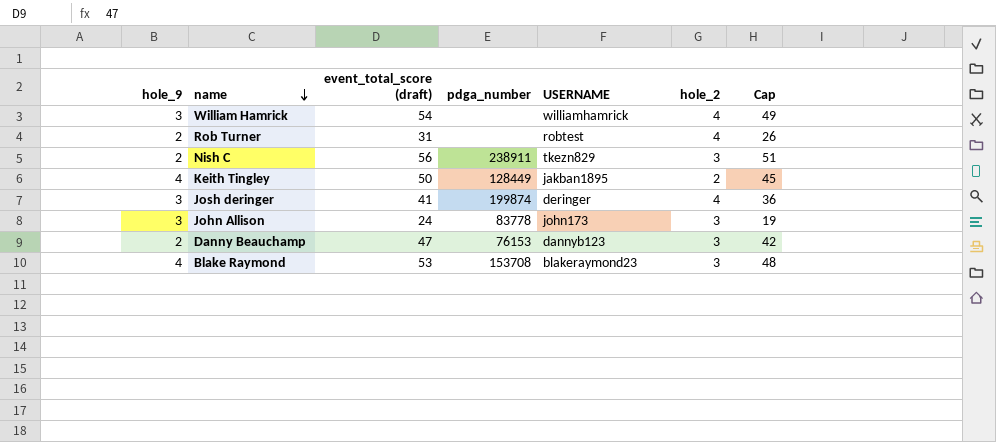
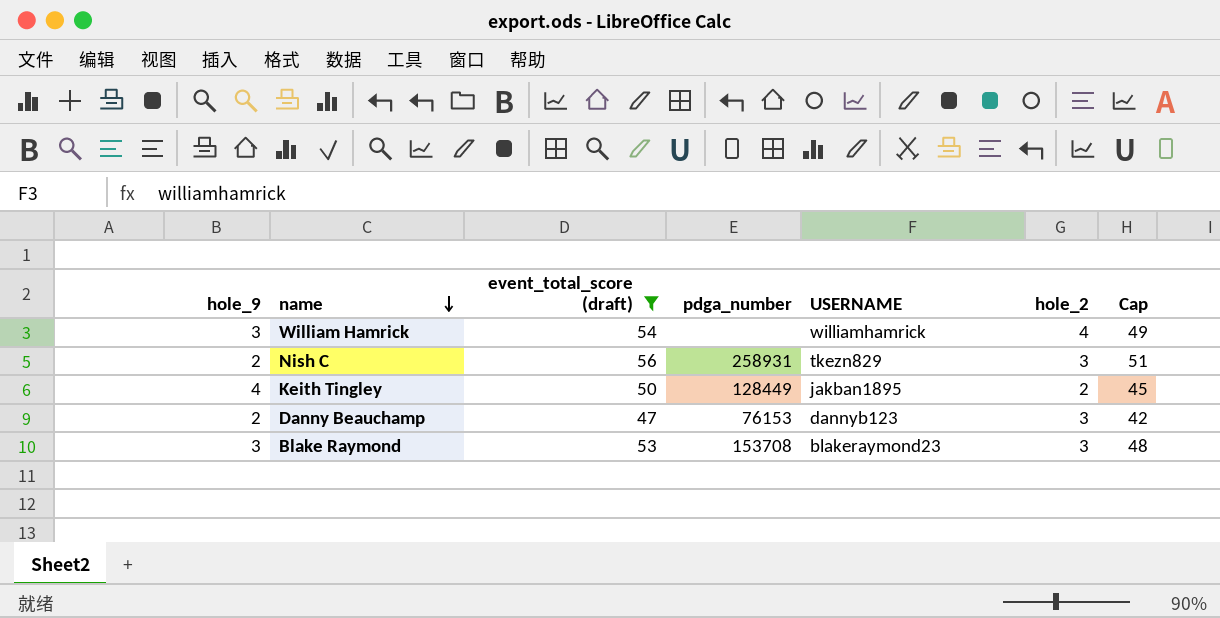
filter: none -> event_total_score (draft) >= 47
Nish C | pdga_number: 238911 -> 258931
Blake Raymond | hole_9: 4 -> 3

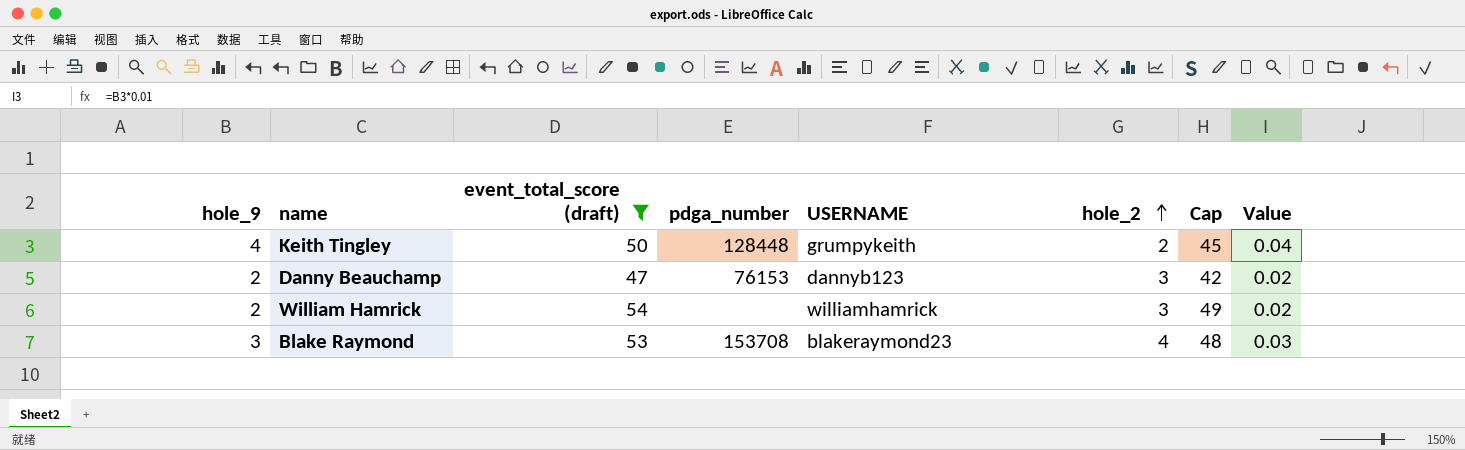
row order: name descending -> hole_2 ascending
column Value | formula: none -> [hole_9] * 0.01
row Nish C: 2 | 56 | 258931 | tkezn829 | 3 | 51 -> none
Keith Tingley | pdga_number: 128449 -> 128448
Keith Tingley | USERNAME: jakban1895 -> grumpykeith
William Hamrick | hole_9: 3 -> 2
William Hamrick | hole_2: 4 -> 3
Blake Raymond | hole_2: 3 -> 4

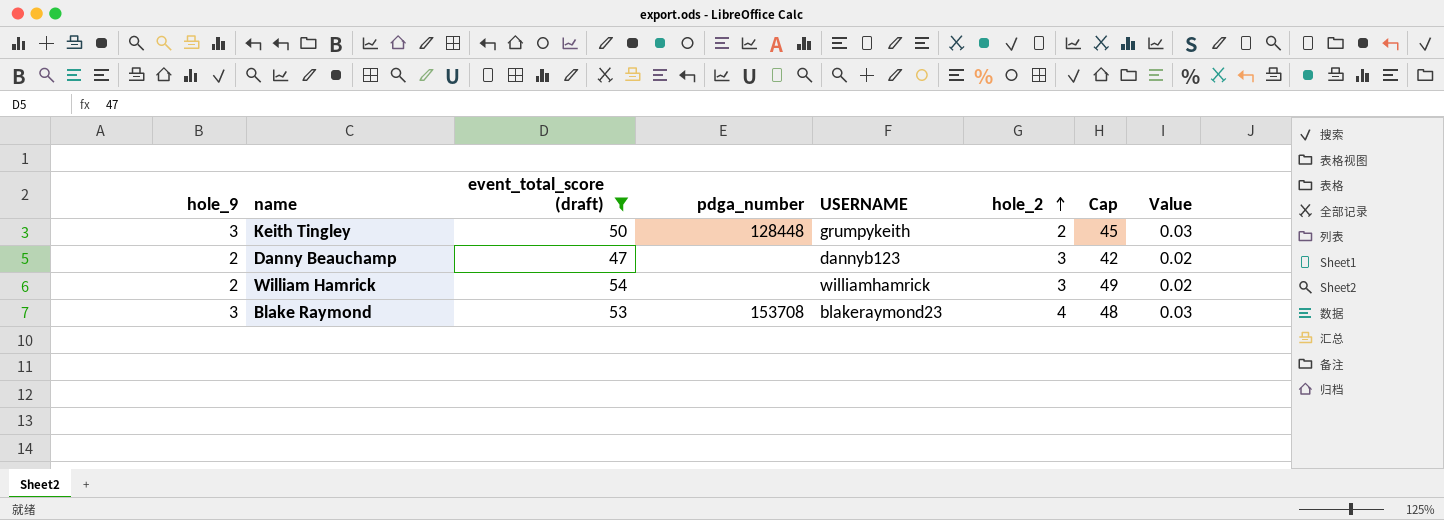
Keith Tingley | hole_9: 4 -> 3
Keith Tingley | Value: 0.04 -> 0.03
Danny Beauchamp | pdga_number: 76153 -> none

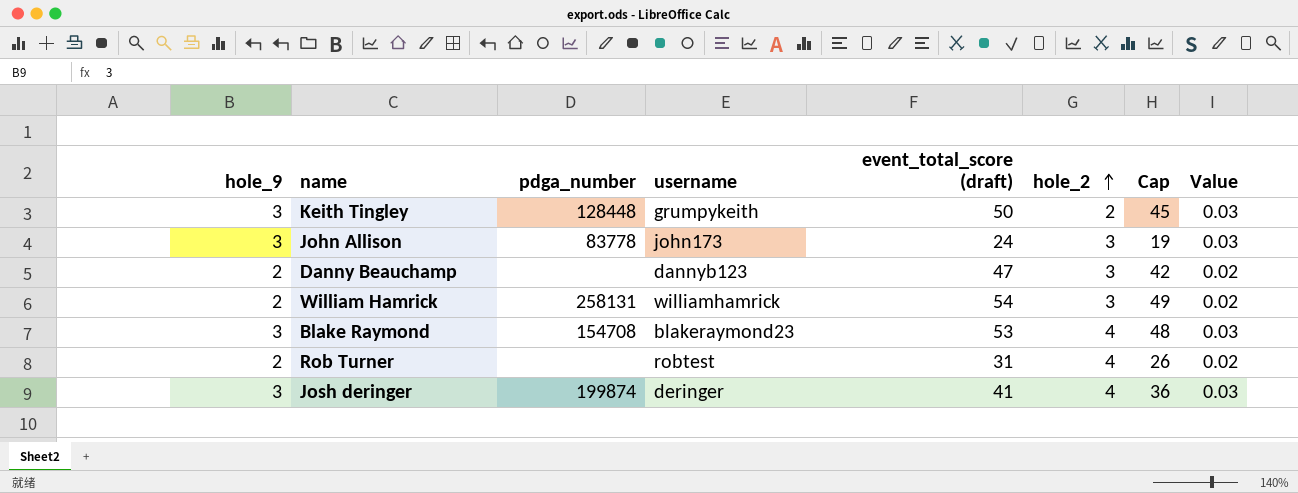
filter: event_total_score (draft) >= 47 -> none
column name: USERNAME -> username
column event_total_score (draft) | position: 3 -> 5
William Hamrick | pdga_number: none -> 258131
Blake Raymond | pdga_number: 153708 -> 154708

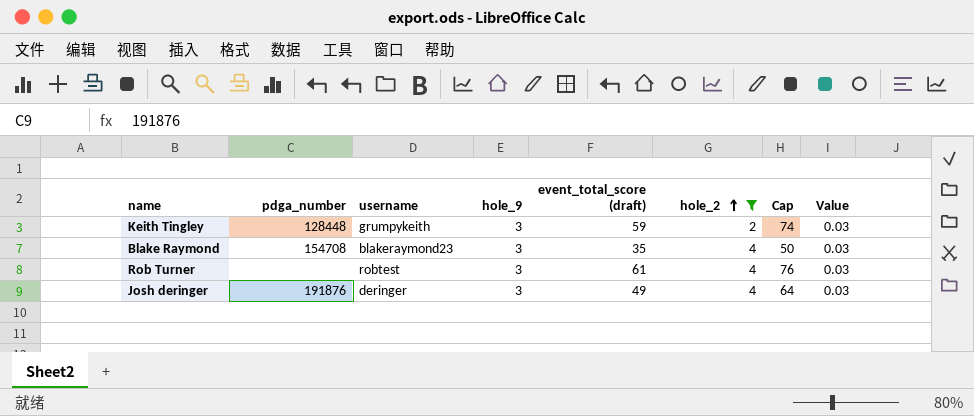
filter: none -> hole_2 != 3
column hole_9 | position: 1 -> 4
column Cap | formula: [event_total_score (draft)] - 5 -> [event_total_score (draft)] + 15
Keith Tingley | event_total_score (draft): 50 -> 59
Blake Raymond | event_total_score (draft): 53 -> 35
Rob Turner | hole_9: 2 -> 3
Rob Turner | event_total_score (draft): 31 -> 61
Rob Turner | Value: 0.02 -> 0.03
Josh deringer | pdga_number: 199874 -> 191876
Josh deringer | event_total_score (draft): 41 -> 49

